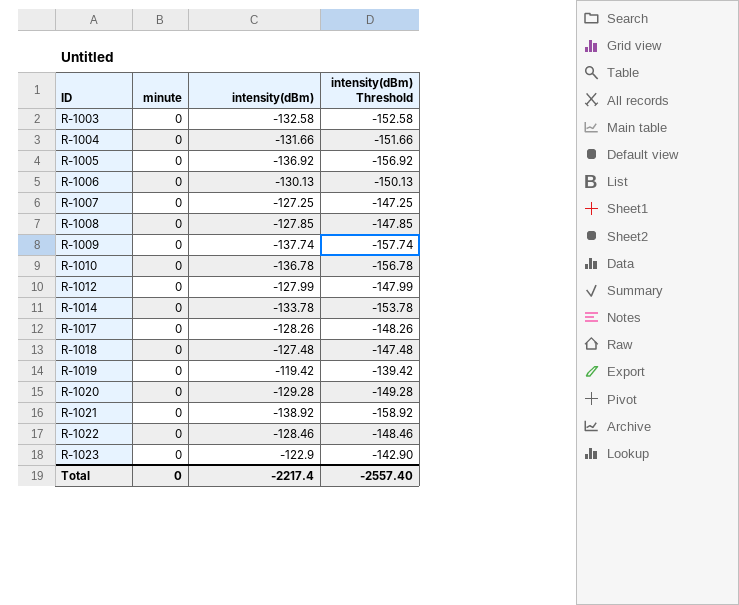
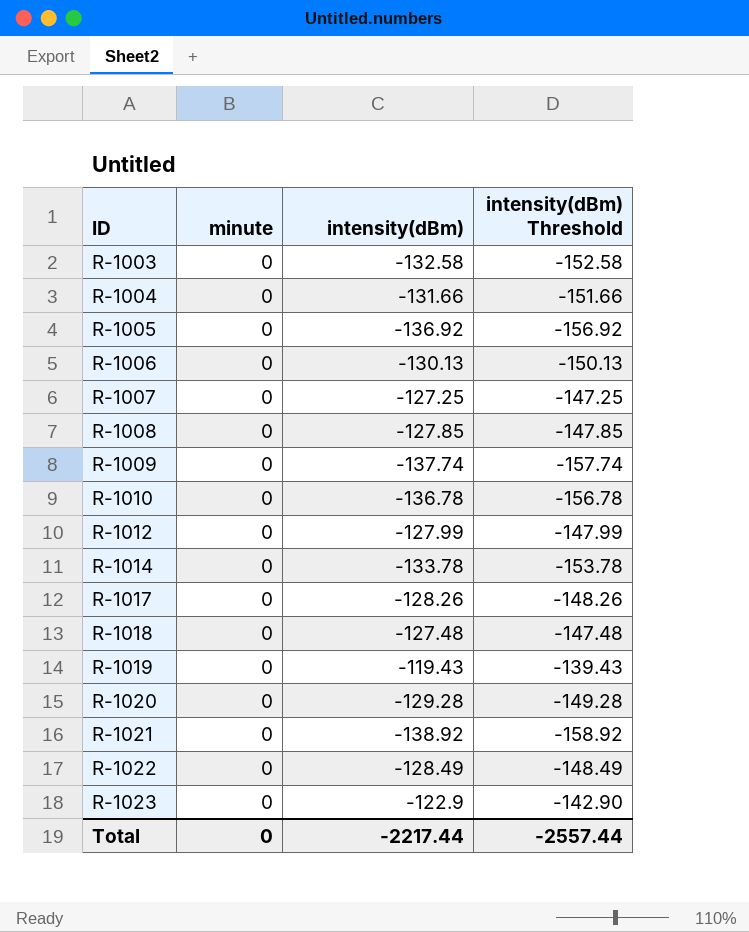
R-1019 | intensity(dBm): -119.42 -> -119.43
R-1019 | intensity(dBm) Threshold: -139.42 -> -139.43
R-1022 | intensity(dBm): -128.46 -> -128.49
R-1022 | intensity(dBm) Threshold: -148.46 -> -148.49
Total | intensity(dBm): -2217.4 -> -2217.44
Total | intensity(dBm) Threshold: -2557.40 -> -2557.44

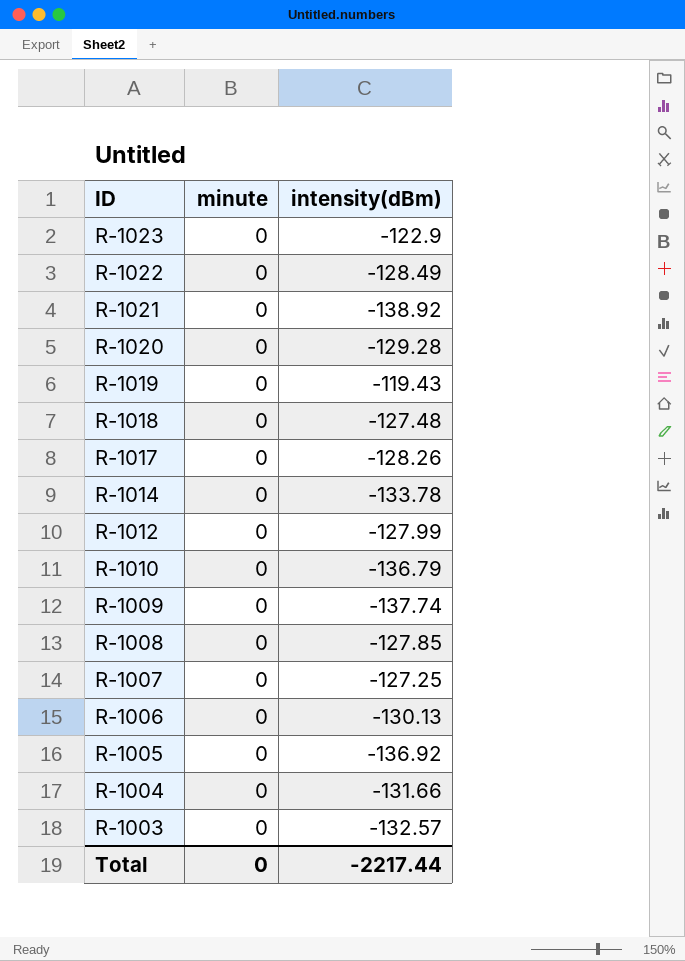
row order: ID ascending -> ID descending
column intensity(dBm) Threshold | formula: [intensity(dBm)] - 20 -> none
R-1010 | intensity(dBm): -136.78 -> -136.79
R-1003 | intensity(dBm): -132.58 -> -132.57

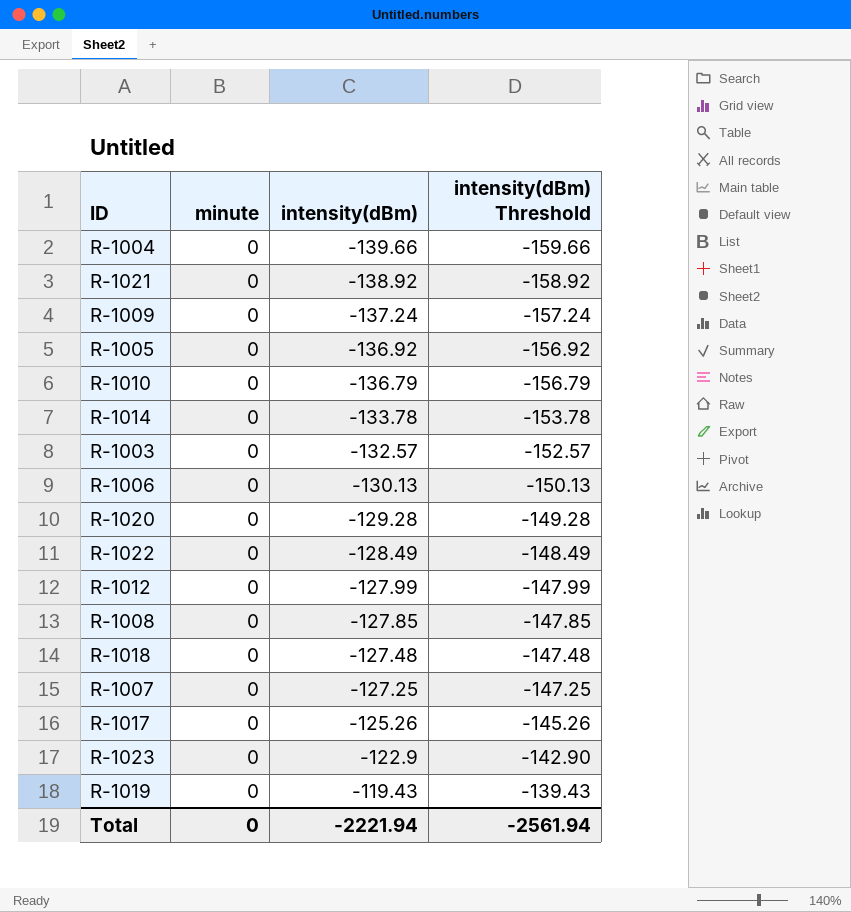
row order: ID descending -> intensity(dBm) ascending
column intensity(dBm) Threshold | formula: none -> [intensity(dBm)] - 20
R-1004 | intensity(dBm): -131.66 -> -139.66
R-1009 | intensity(dBm): -137.74 -> -137.24
R-1017 | intensity(dBm): -128.26 -> -125.26
Total | intensity(dBm): -2217.44 -> -2221.94

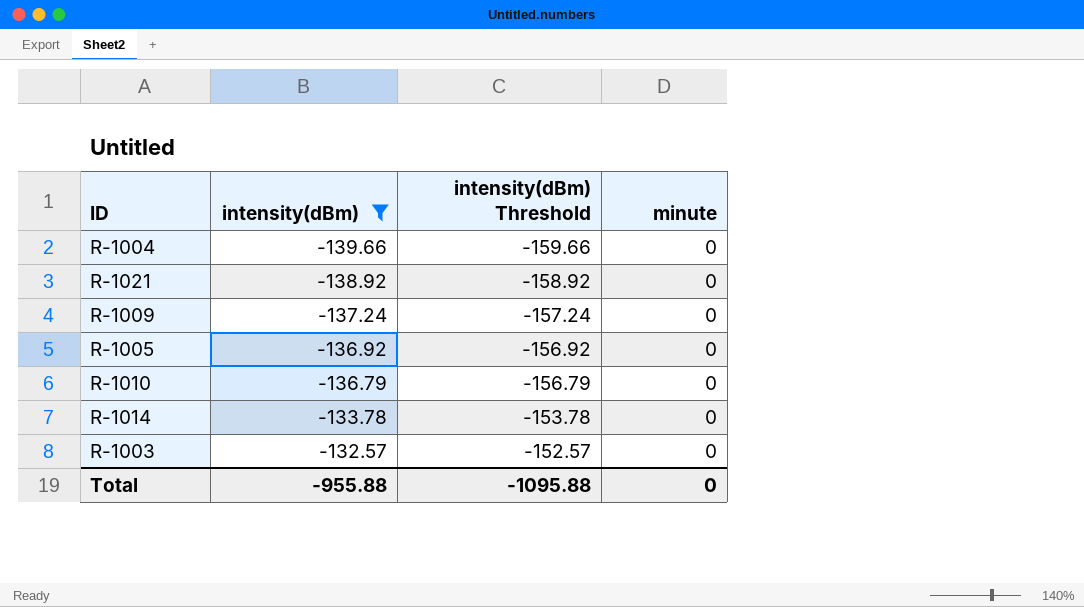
filter: none -> intensity(dBm) <= -132.57
column minute | position: 2 -> 4
Total | intensity(dBm): -2221.94 -> -955.88
Total | intensity(dBm) Threshold: -2561.94 -> -1095.88

